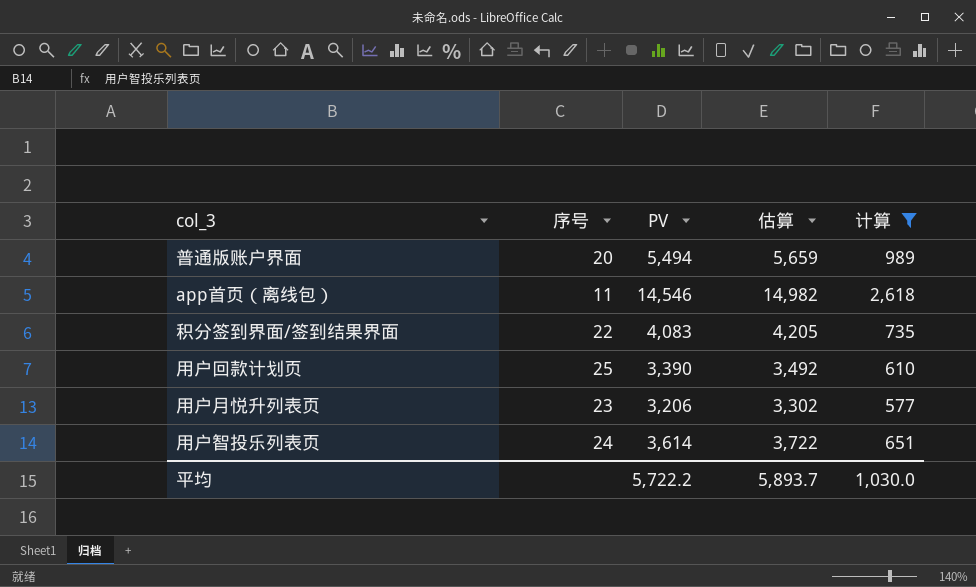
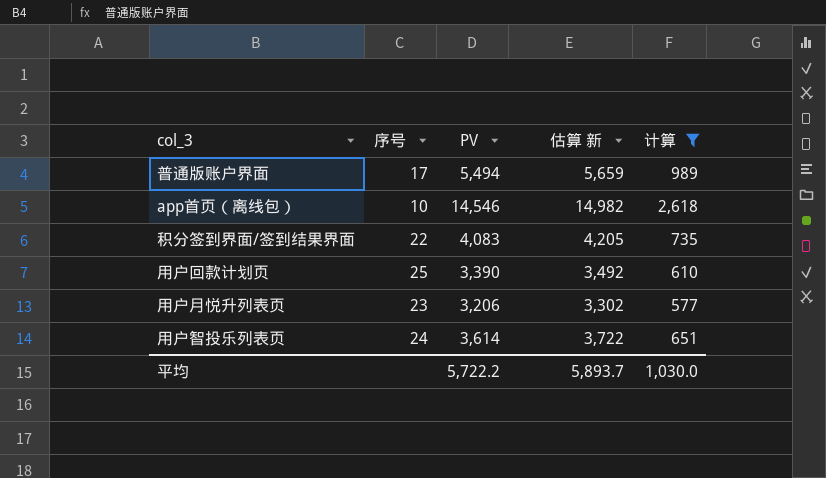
column name: 估算 -> 估算 新
普通版账户界面 | 序号: 20 -> 17
app首页（离线包） | 序号: 11 -> 10

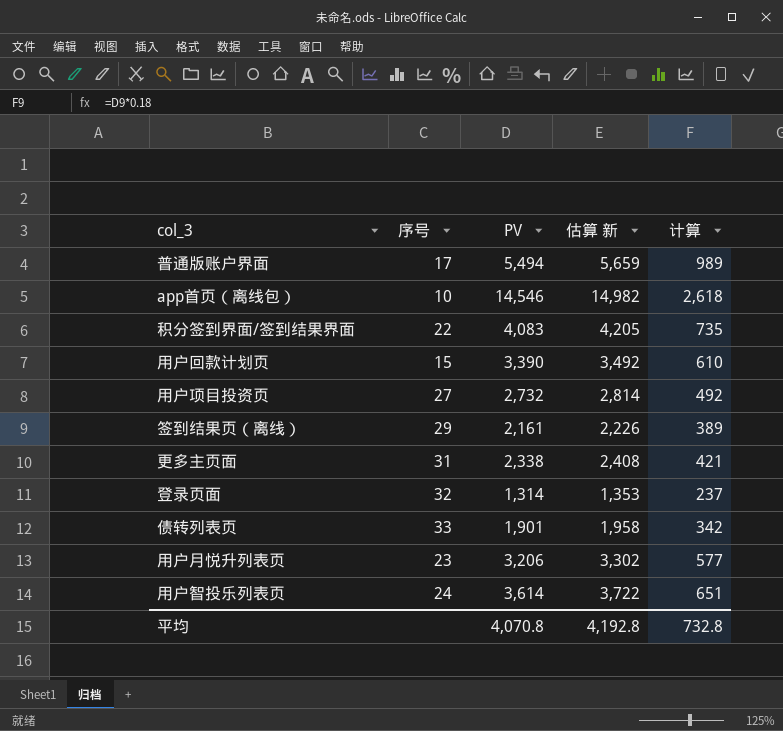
filter: 计算 >= 577 -> none
用户回款计划页 | 序号: 25 -> 15
平均 | PV: 5,722.2 -> 4,070.8
平均 | 估算 新: 5,893.7 -> 4,192.8
平均 | 计算: 1,030.0 -> 732.8

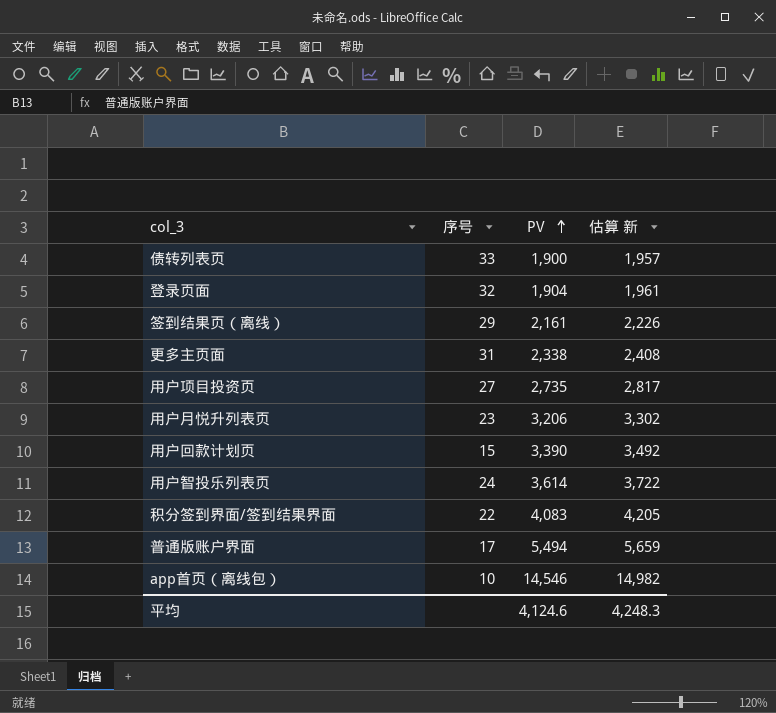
row order: none -> PV ascending
column 计算 | formula: [PV] * 0.18 -> none
债转列表页 | PV: 1,901 -> 1,900
债转列表页 | 估算 新: 1,958 -> 1,957
登录页面 | PV: 1,314 -> 1,904
登录页面 | 估算 新: 1,353 -> 1,961
用户项目投资页 | PV: 2,732 -> 2,735
用户项目投资页 | 估算 新: 2,814 -> 2,817
平均 | PV: 4,070.8 -> 4,124.6
平均 | 估算 新: 4,192.8 -> 4,248.3

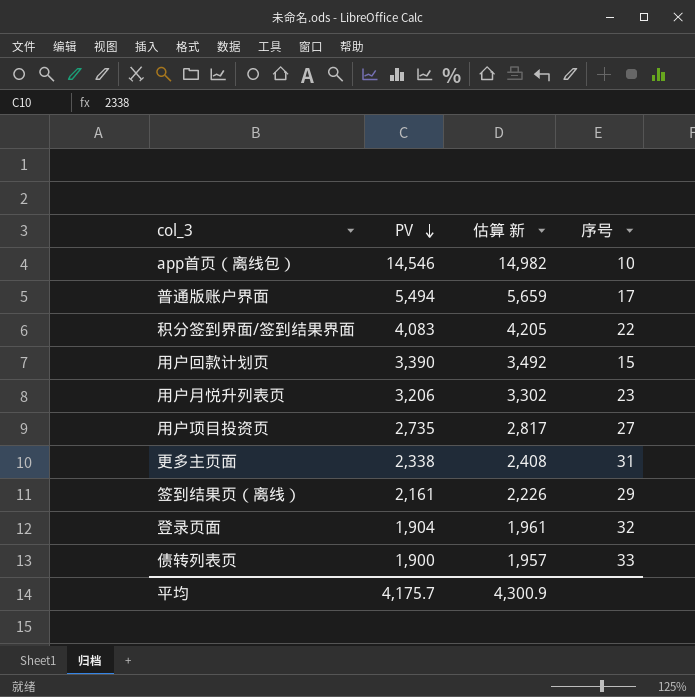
row order: PV ascending -> PV descending
column 序号 | position: 2 -> 4
row 用户智投乐列表页: 24 | 3,614 | 3,722 -> none
平均 | PV: 4,124.6 -> 4,175.7
平均 | 估算 新: 4,248.3 -> 4,300.9

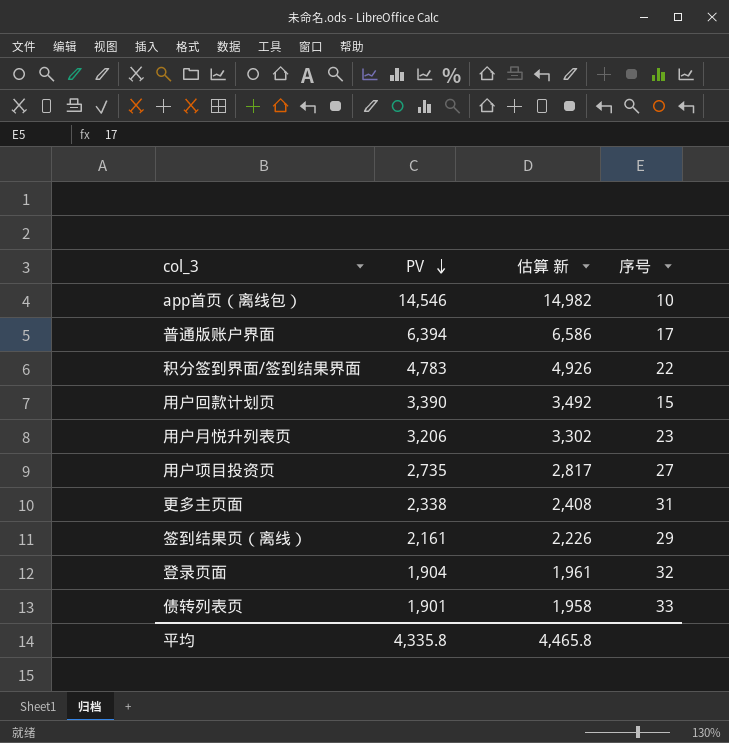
普通版账户界面 | PV: 5,494 -> 6,394
普通版账户界面 | 估算 新: 5,659 -> 6,586
积分签到界面/签到结果界面 | PV: 4,083 -> 4,783
积分签到界面/签到结果界面 | 估算 新: 4,205 -> 4,926
债转列表页 | PV: 1,900 -> 1,901
债转列表页 | 估算 新: 1,957 -> 1,958
平均 | PV: 4,175.7 -> 4,335.8
平均 | 估算 新: 4,300.9 -> 4,465.8

